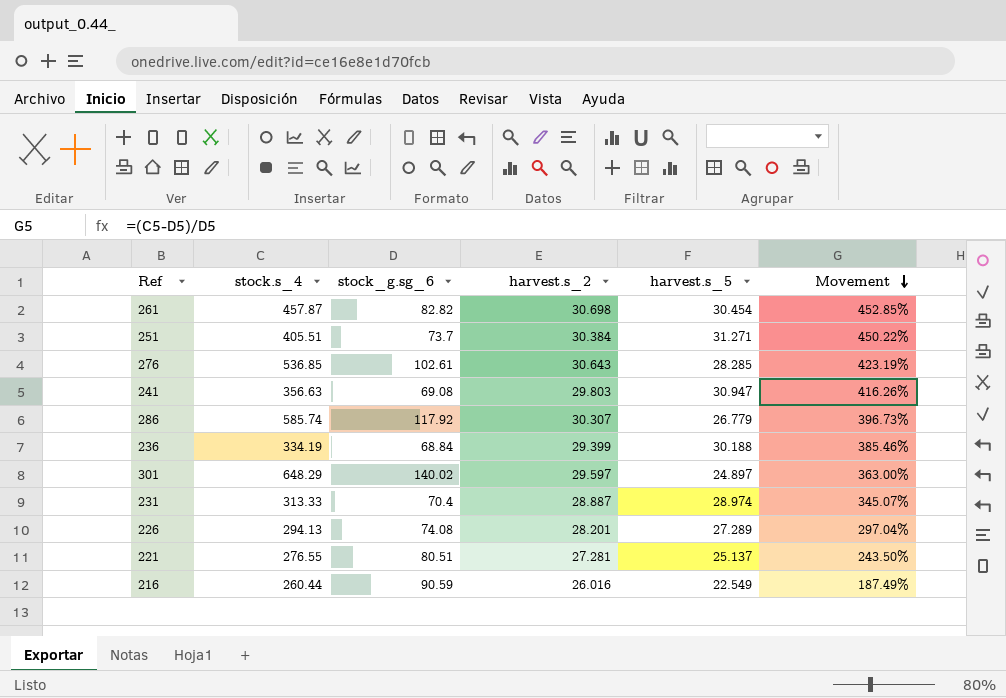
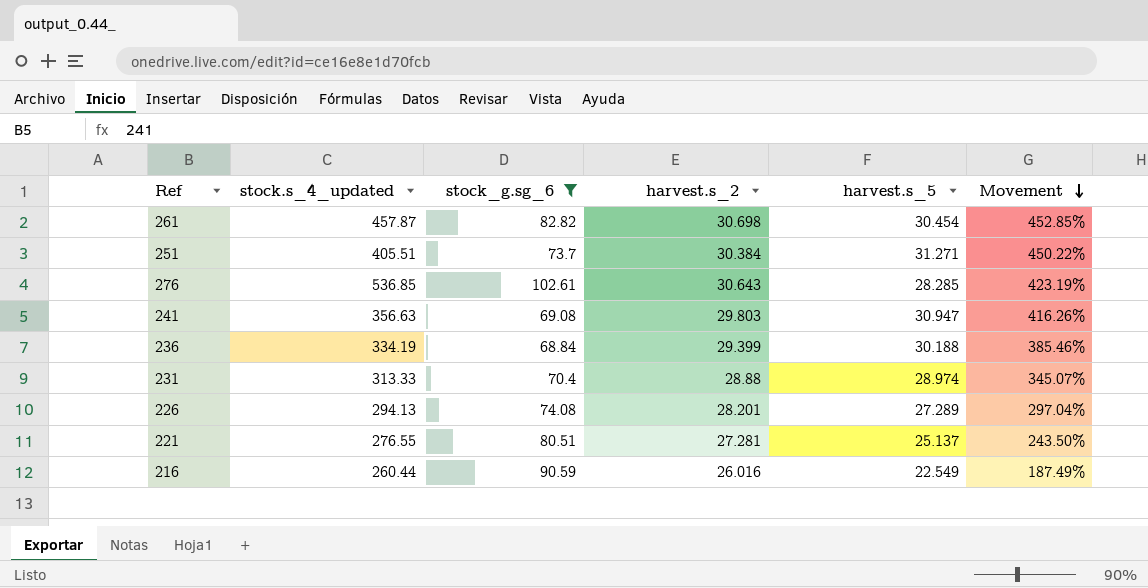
filter: none -> stock_g.sg_6 <= 102.61
column name: stock.s_4 -> stock.s_4_updated
231 | harvest.s_2: 28.887 -> 28.88

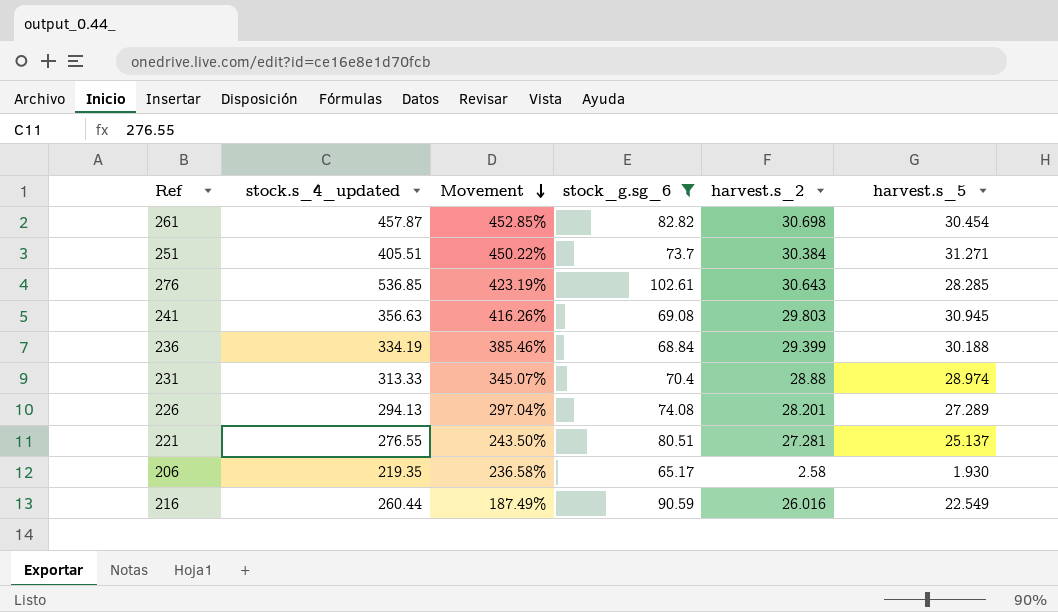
column Movement | position: 6 -> 3
241 | harvest.s_5: 30.947 -> 30.945
row 206: none -> 219.35 | 236.58% | 65.17 | 2.58 | 1.930

